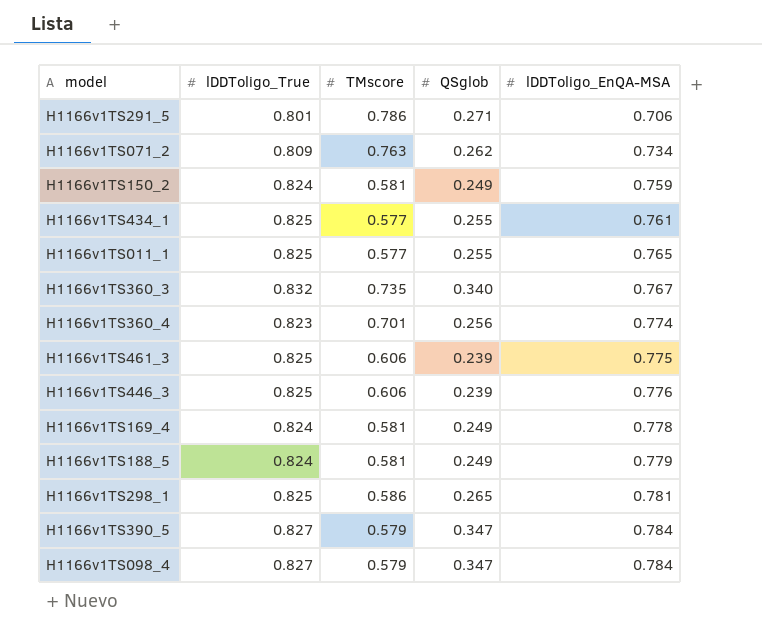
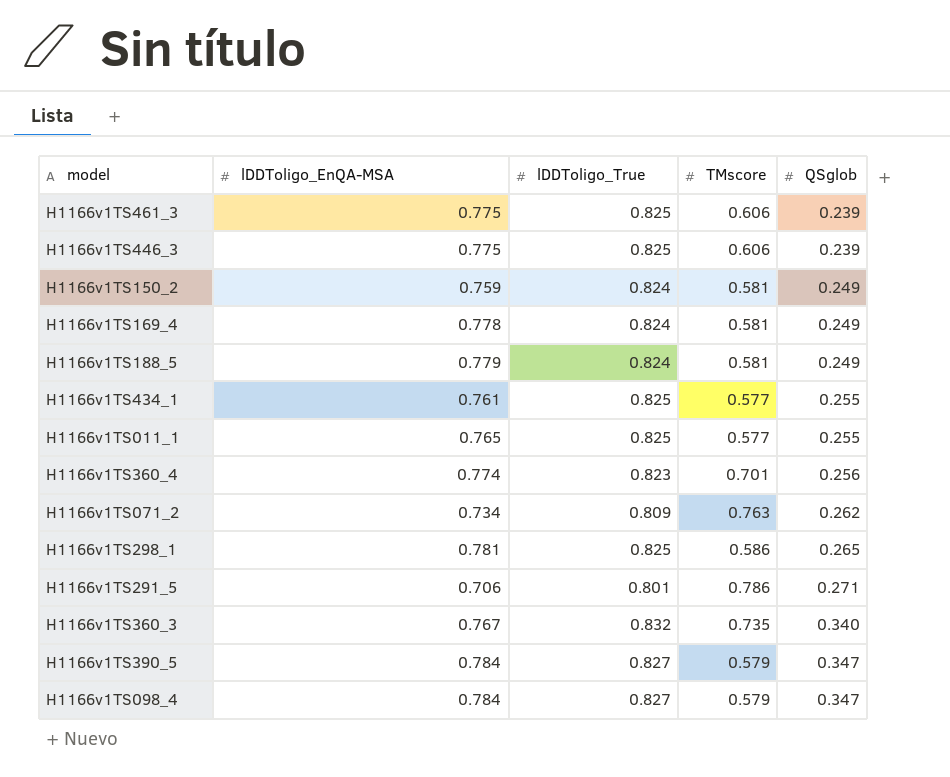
row order: lDDToligo_EnQA-MSA ascending -> QSglob ascending
column lDDToligo_EnQA-MSA | position: 5 -> 2
H1166v1TS446_3 | lDDToligo_EnQA-MSA: 0.776 -> 0.775

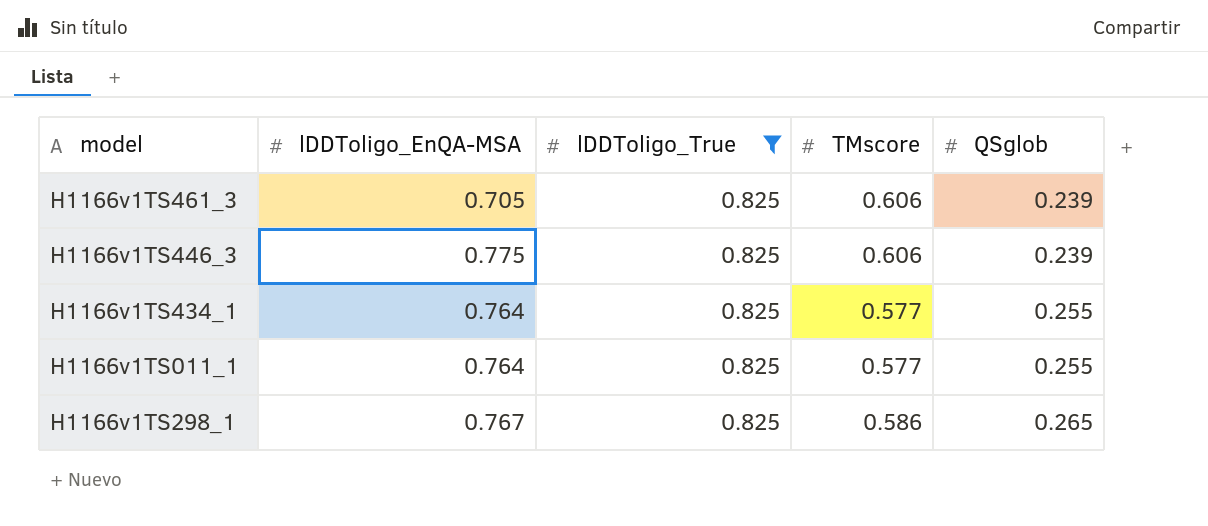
filter: none -> lDDToligo_True = 0.825
H1166v1TS461_3 | lDDToligo_EnQA-MSA: 0.775 -> 0.705
H1166v1TS434_1 | lDDToligo_EnQA-MSA: 0.761 -> 0.764
H1166v1TS011_1 | lDDToligo_EnQA-MSA: 0.765 -> 0.764
H1166v1TS298_1 | lDDToligo_EnQA-MSA: 0.781 -> 0.767

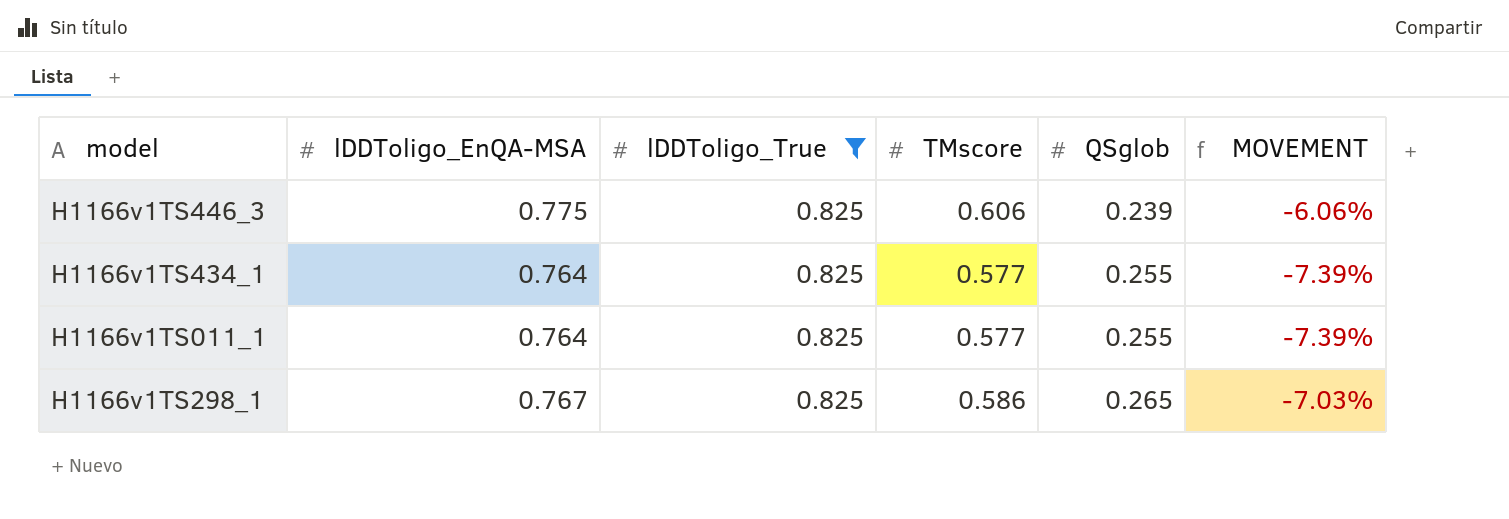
column MOVEMENT | formula: none -> ([lDDToligo_EnQA-MSA] - [lDDToligo_True]) / [lDDToligo_True]
row H1166v1TS461_3: 0.705 | 0.825 | 0.606 | 0.239 -> none

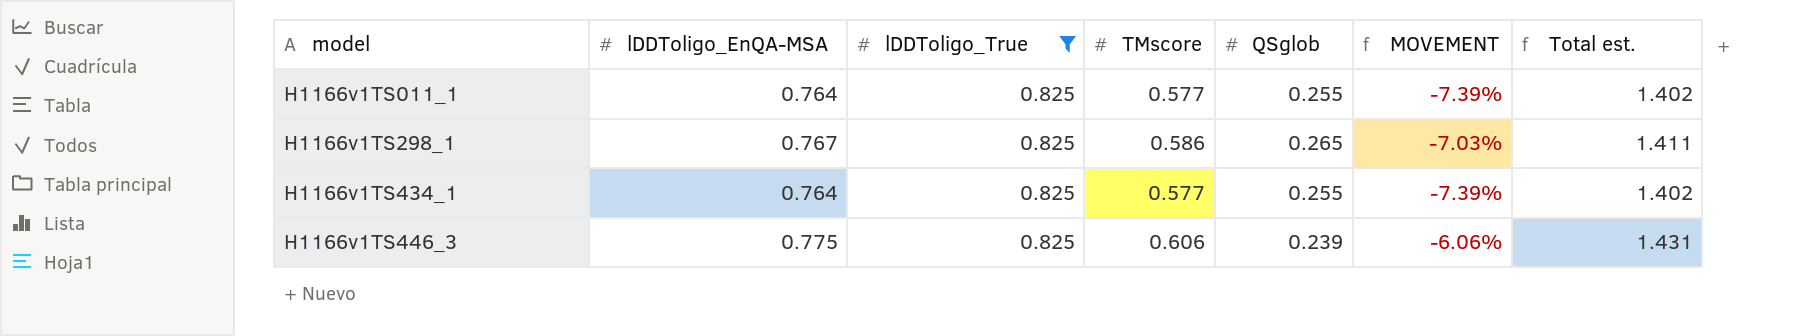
row order: QSglob ascending -> model ascending
column Total est. | formula: none -> [lDDToligo_True] + [TMscore]

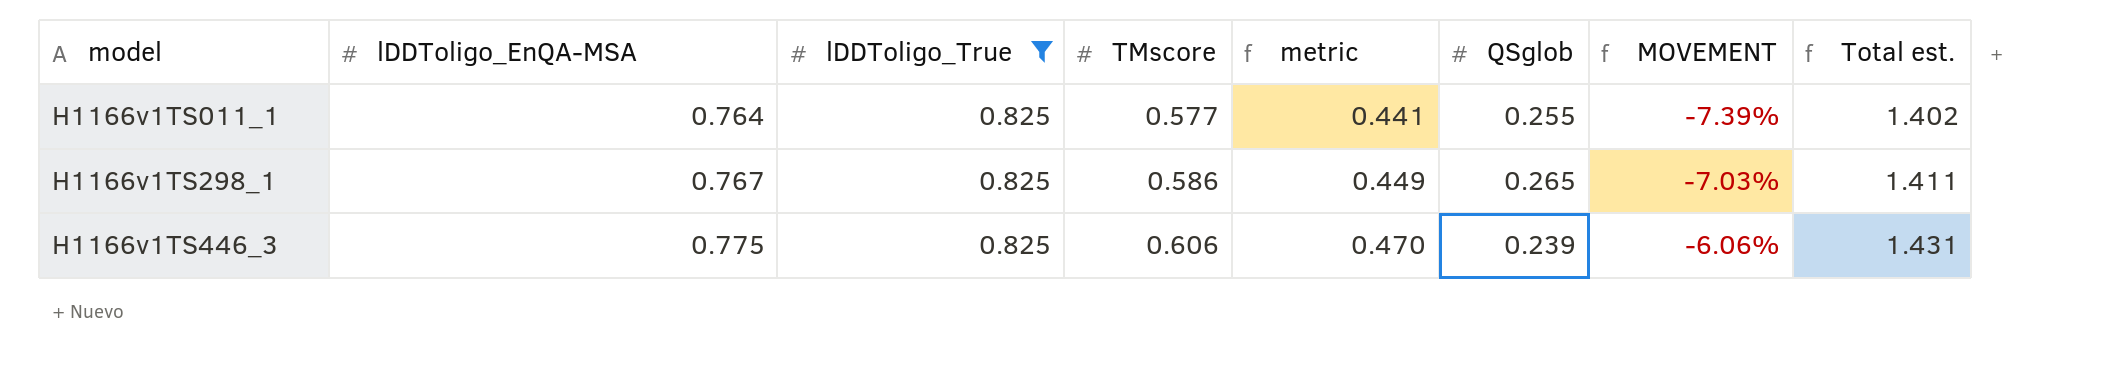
column metric | formula: none -> [lDDToligo_EnQA-MSA] * [TMscore]
row H1166v1TS434_1: 0.764 | 0.825 | 0.577 | 0.255 | -7.39% | 1.402 -> none

